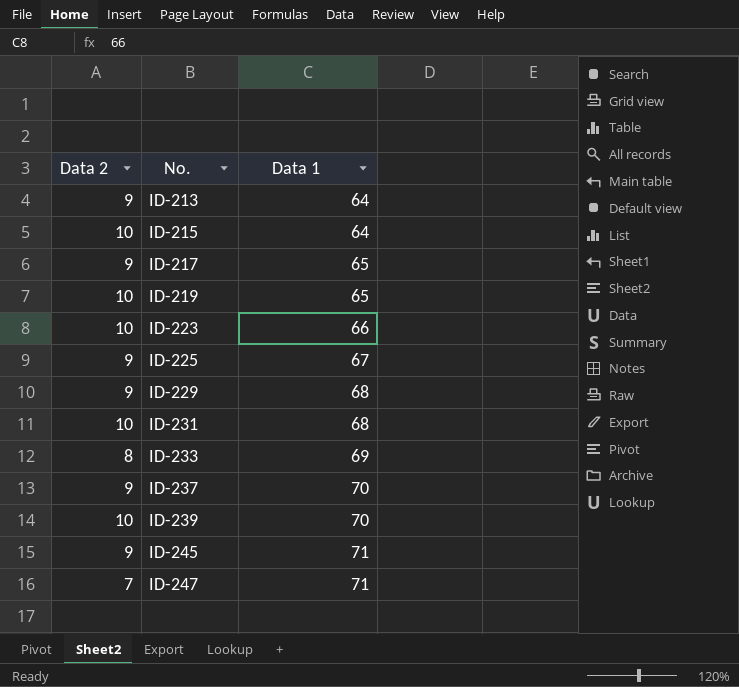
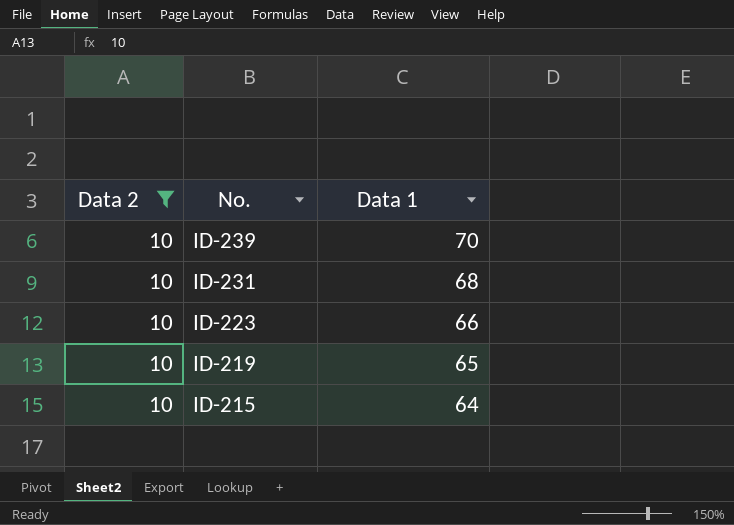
filter: none -> Data 2 = 10
row order: No. ascending -> No. descending

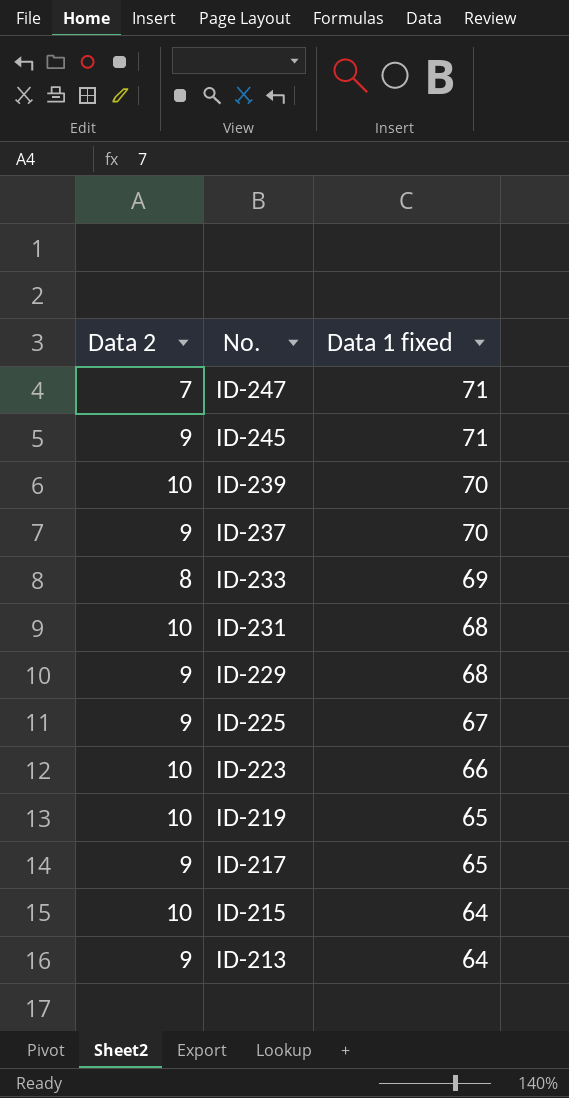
filter: Data 2 = 10 -> none
column name: Data 1 -> Data 1 fixed

